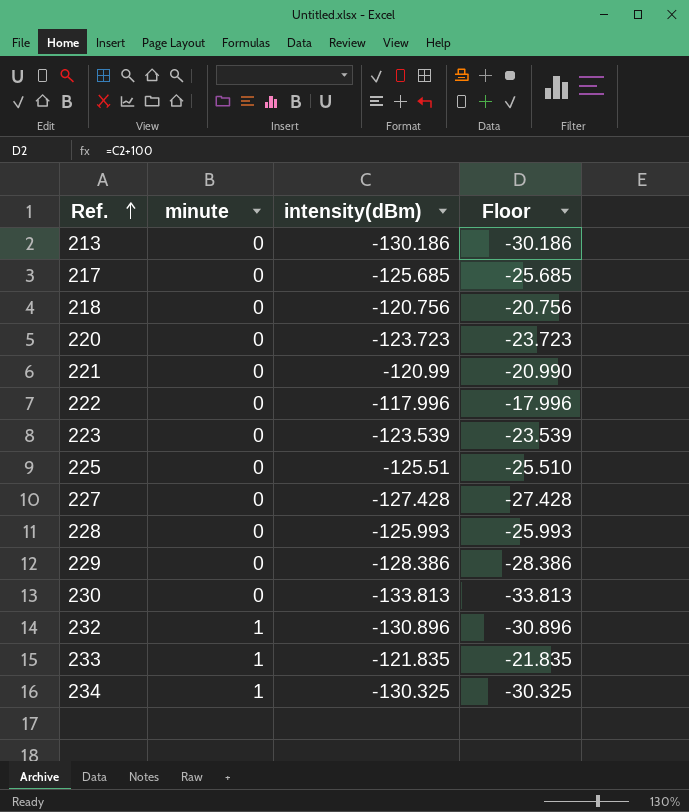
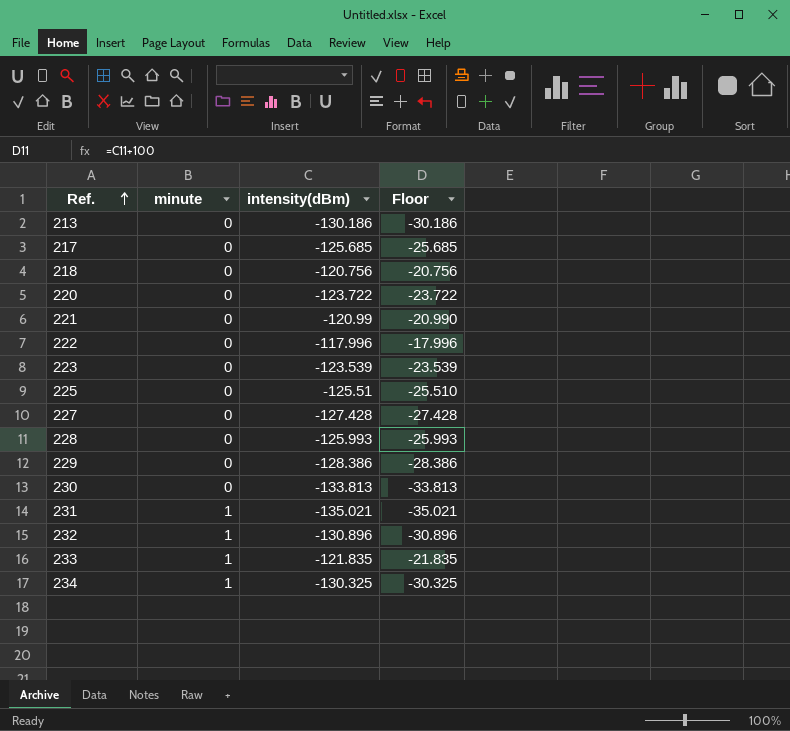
220 | intensity(dBm): -123.723 -> -123.722
220 | Floor: -23.723 -> -23.722
row 231: none -> 1 | -135.021 | -35.021

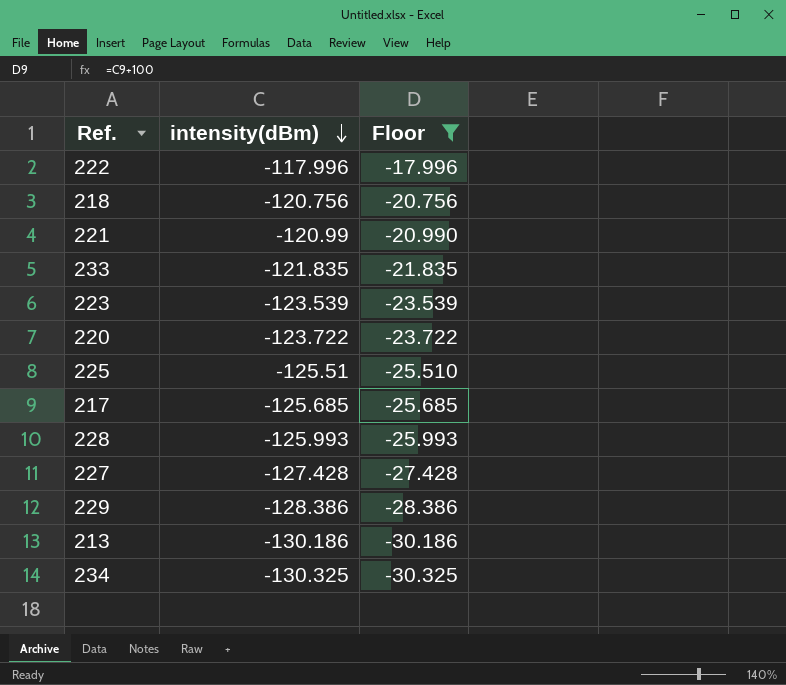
filter: none -> Floor >= -30.325
row order: Ref. ascending -> intensity(dBm) descending
column minute | position: 2 -> none

